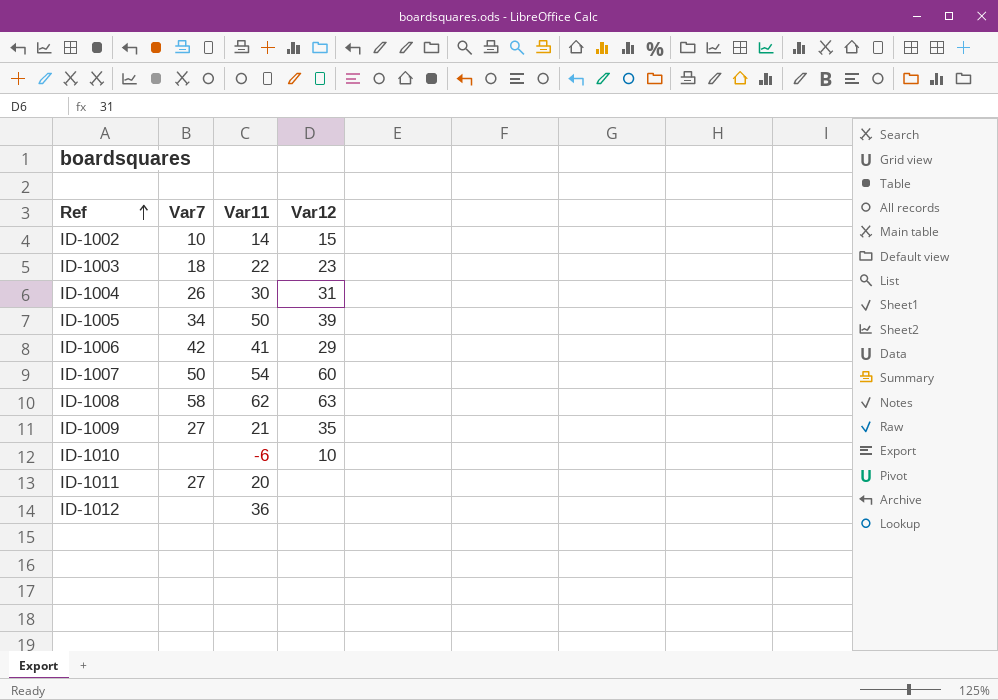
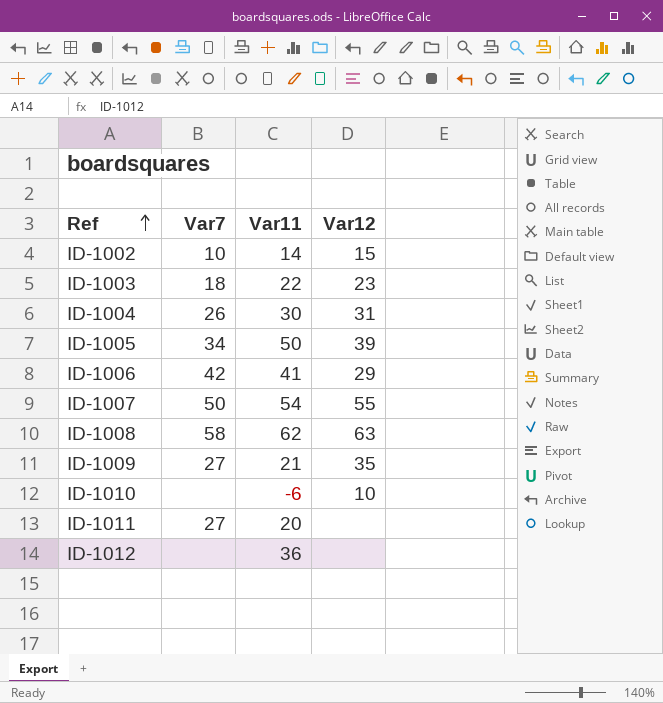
ID-1007 | Var12: 60 -> 55

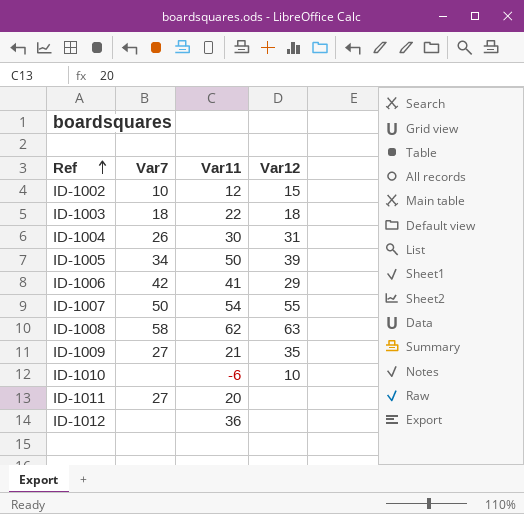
ID-1002 | Var11: 14 -> 12
ID-1003 | Var12: 23 -> 18

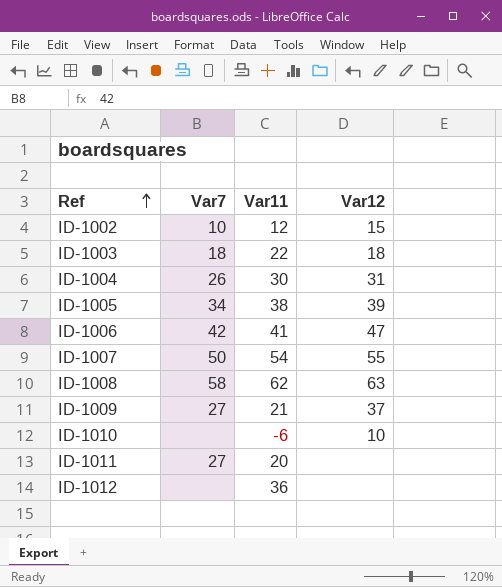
ID-1005 | Var11: 50 -> 38
ID-1006 | Var12: 29 -> 47
ID-1009 | Var12: 35 -> 37

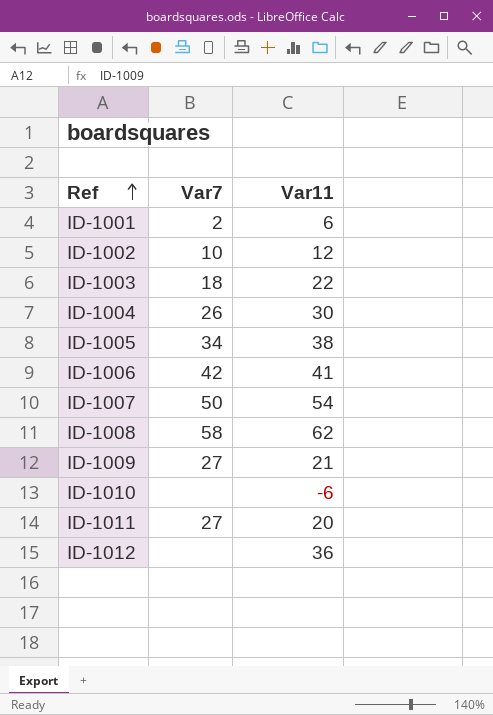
column Var12 | position: 4 -> none
row ID-1001: none -> 2 | 6

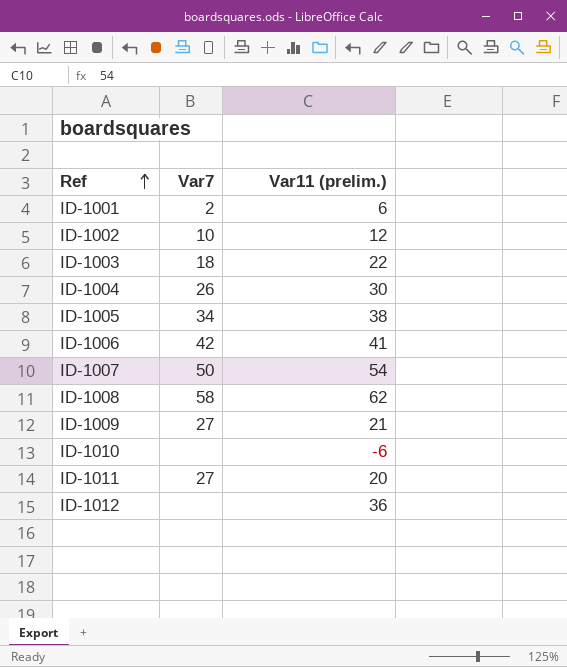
column name: Var11 -> Var11 (prelim.)

